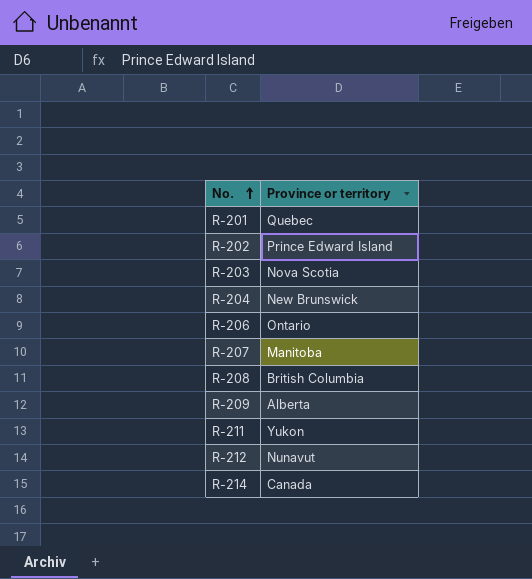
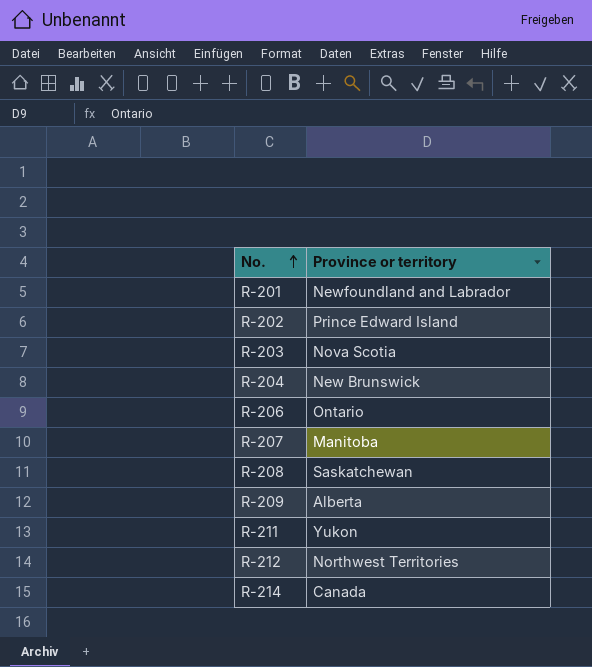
R-201 | Province or territory: Quebec -> Newfoundland and Labrador
R-208 | Province or territory: British Columbia -> Saskatchewan
R-212 | Province or territory: Nunavut -> Northwest Territories

